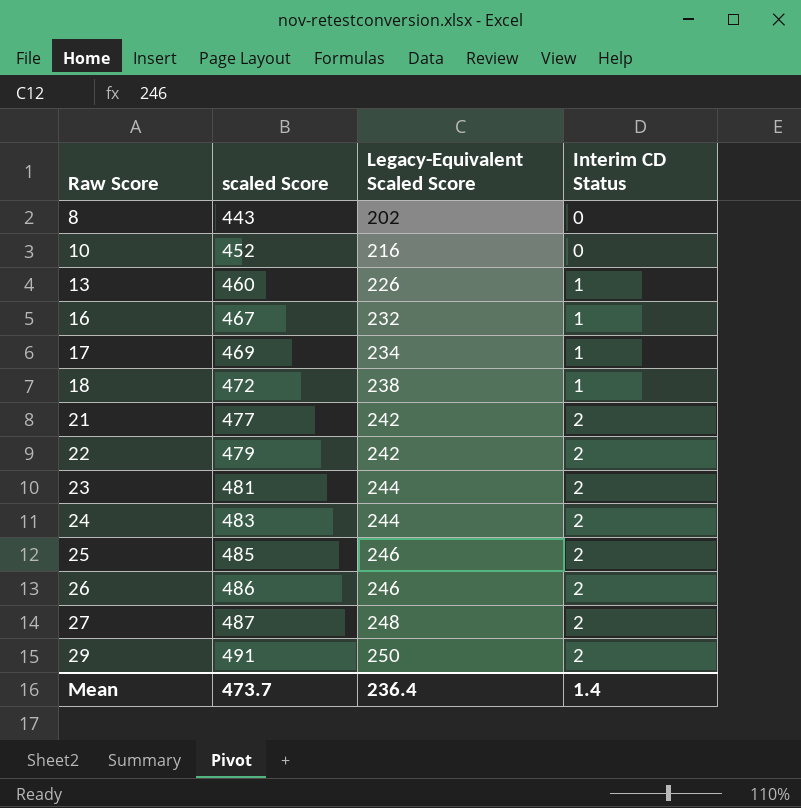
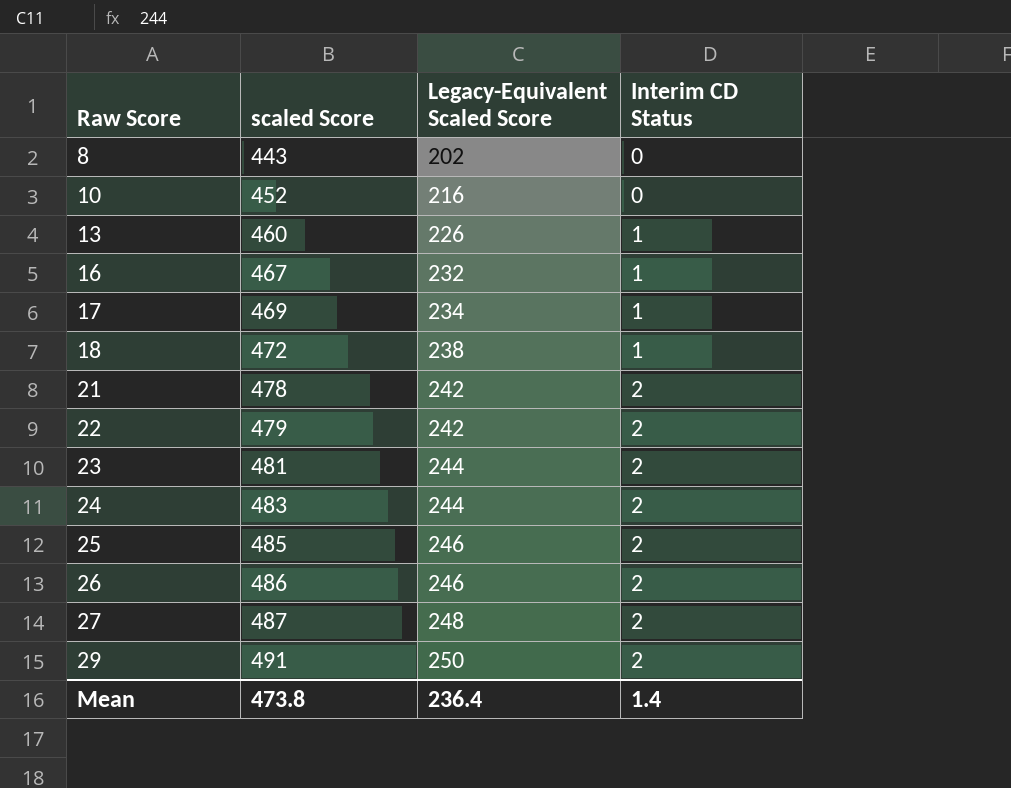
21 | scaled Score: 477 -> 478
Mean | scaled Score: 473.7 -> 473.8

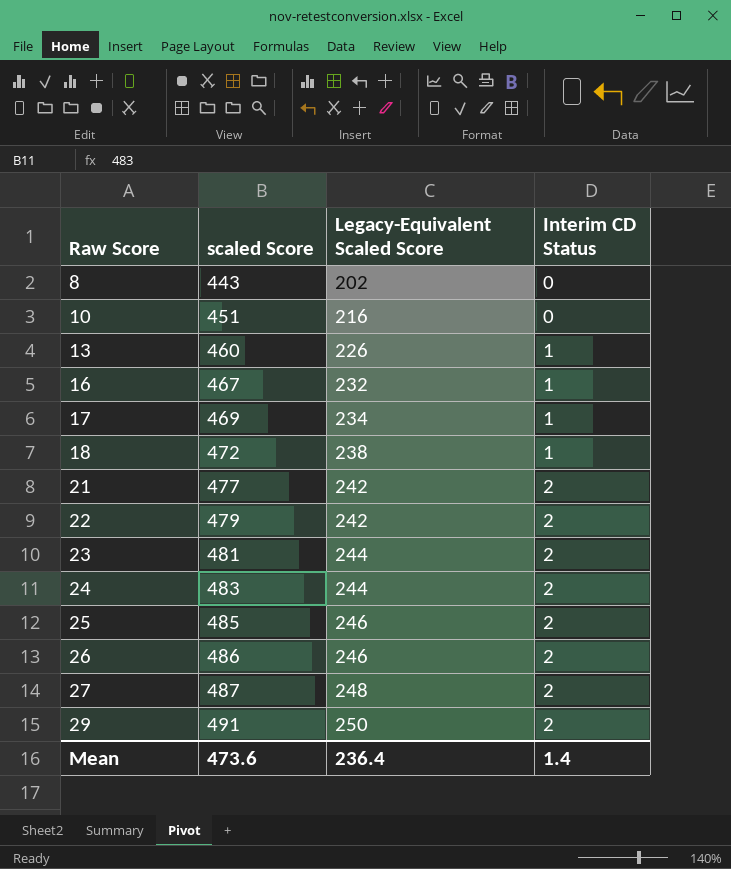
10 | scaled Score: 452 -> 451
21 | scaled Score: 478 -> 477
Mean | scaled Score: 473.8 -> 473.6

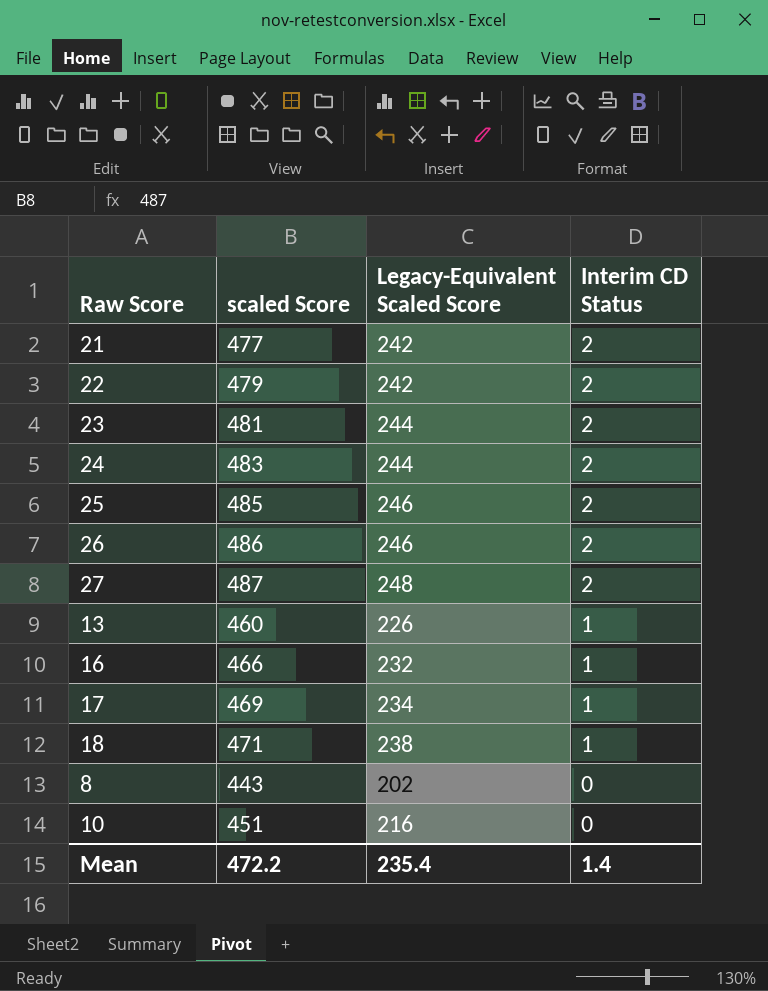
row order: Raw Score ascending -> Interim CD Status descending
row 29: 491 | 250 | 2 -> none
16 | scaled Score: 467 -> 466
18 | scaled Score: 472 -> 471
Mean | scaled Score: 473.6 -> 472.2
Mean | Legacy-Equivalent Scaled Score: 236.4 -> 235.4

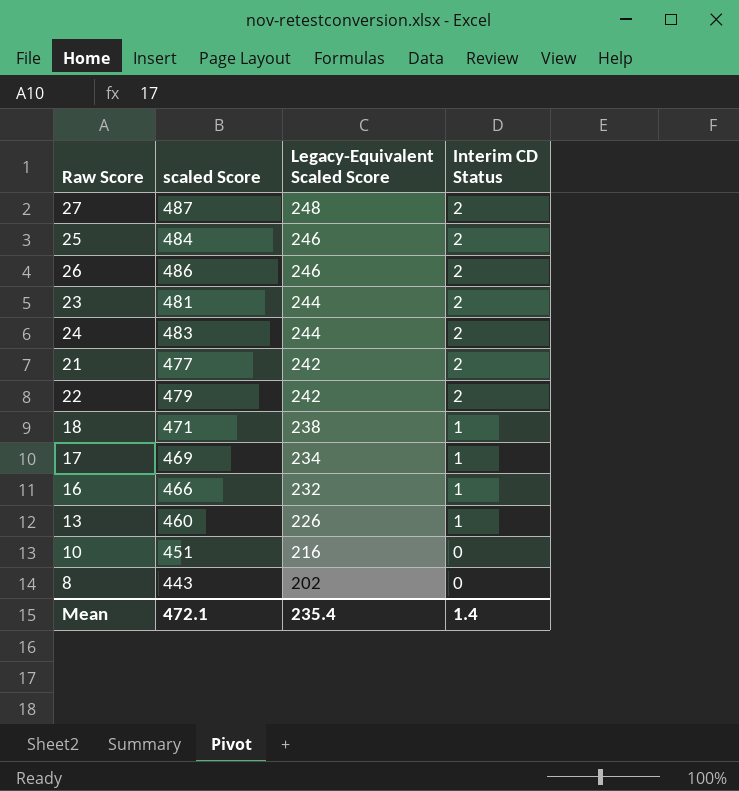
row order: Interim CD Status descending -> Legacy-Equivalent Scaled Score descending
25 | scaled Score: 485 -> 484
Mean | scaled Score: 472.2 -> 472.1

